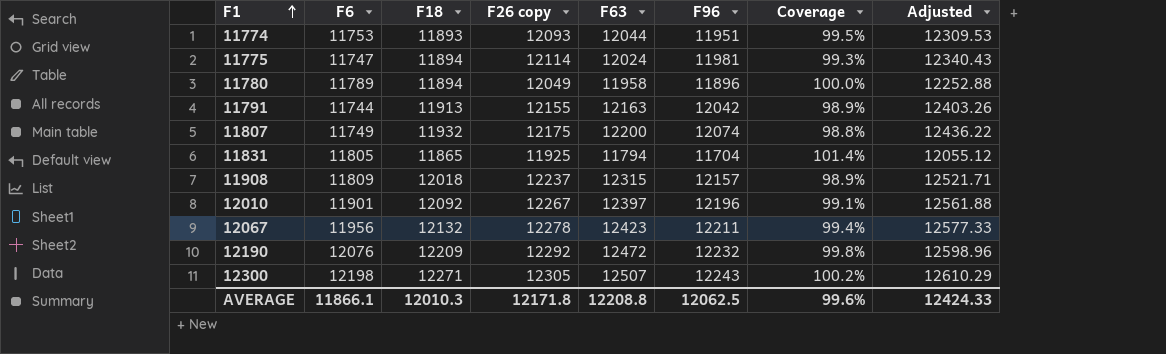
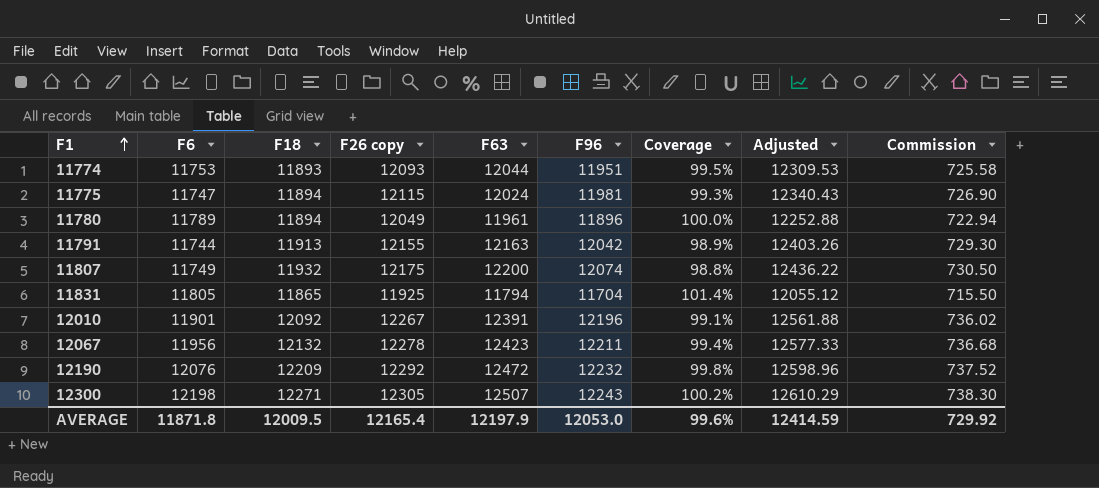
column Commission | formula: none -> [F26 copy] * 0.06
row 11908: 11809 | 12018 | 12237 | 12315 | 12157 | 98.9% | 12521.71 -> none
11775 | F26 copy: 12114 -> 12115
11780 | F63: 11958 -> 11961
12010 | F63: 12397 -> 12391
AVERAGE | F6: 11866.1 -> 11871.8
AVERAGE | F18: 12010.3 -> 12009.5
AVERAGE | F26 copy: 12171.8 -> 12165.4
AVERAGE | F63: 12208.8 -> 12197.9
AVERAGE | F96: 12062.5 -> 12053.0
AVERAGE | Adjusted: 12424.33 -> 12414.59

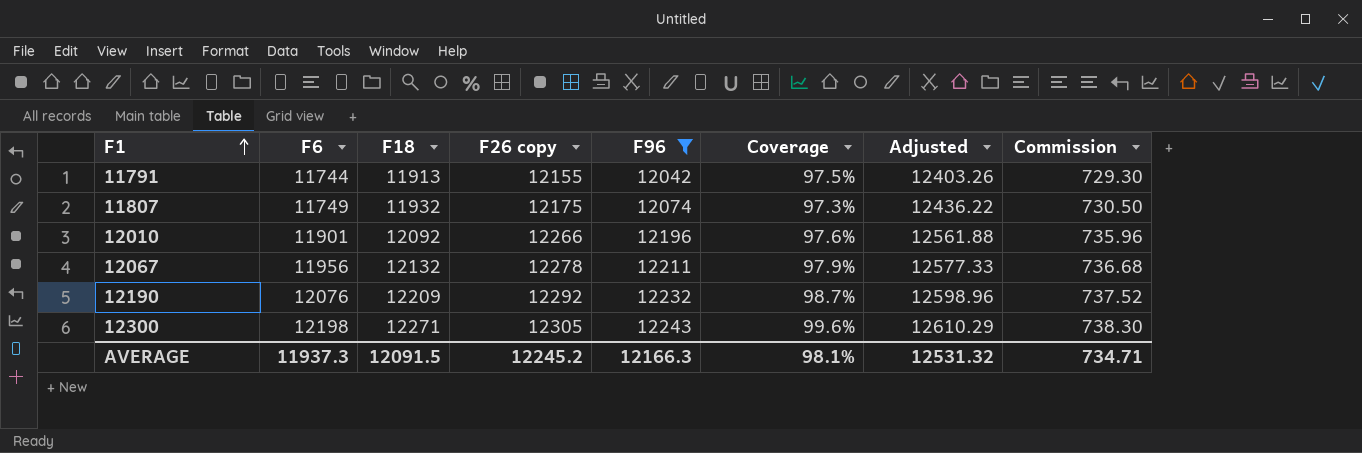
filter: none -> F96 >= 12042
column F63 | position: 5 -> none
column Coverage | formula: [F18] / [F96] -> [F6] / [F96]
12010 | F26 copy: 12267 -> 12266
12010 | Commission: 736.02 -> 735.96
AVERAGE | F6: 11871.8 -> 11937.3
AVERAGE | F18: 12009.5 -> 12091.5
AVERAGE | F26 copy: 12165.4 -> 12245.2
AVERAGE | F96: 12053.0 -> 12166.3
AVERAGE | Coverage: 99.6% -> 98.1%
AVERAGE | Adjusted: 12414.59 -> 12531.32
AVERAGE | Commission: 729.92 -> 734.71

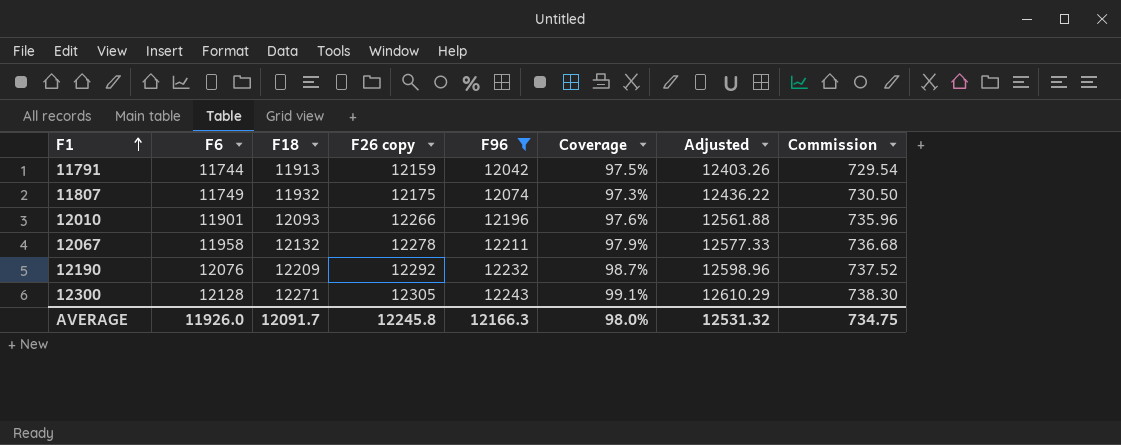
11791 | F26 copy: 12155 -> 12159
11791 | Commission: 729.30 -> 729.54
12010 | F18: 12092 -> 12093
12067 | F6: 11956 -> 11958
12300 | F6: 12198 -> 12128
12300 | Coverage: 99.6% -> 99.1%
AVERAGE | F6: 11937.3 -> 11926.0
AVERAGE | F18: 12091.5 -> 12091.7
AVERAGE | F26 copy: 12245.2 -> 12245.8
AVERAGE | Coverage: 98.1% -> 98.0%
AVERAGE | Commission: 734.71 -> 734.75

